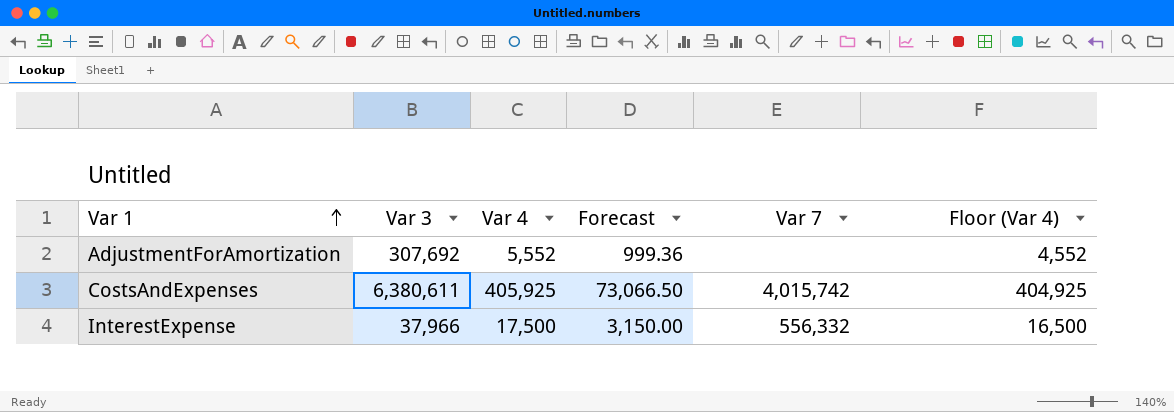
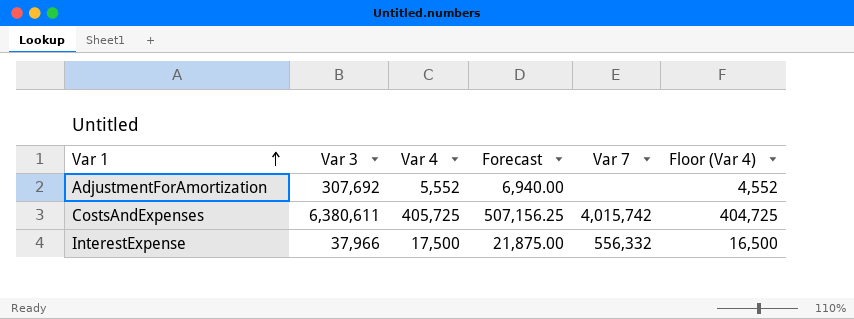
column Forecast | formula: [Var 4] * 0.18 -> [Var 4] * 1.25
CostsAndExpenses | Var 4: 405,925 -> 405,725
CostsAndExpenses | Floor (Var 4): 404,925 -> 404,725

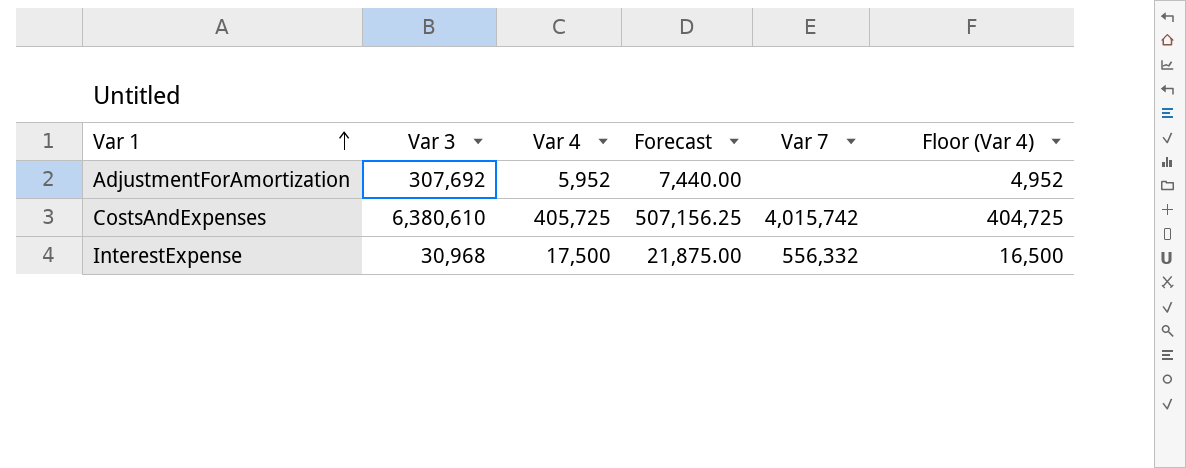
AdjustmentForAmortization | Var 4: 5,552 -> 5,952
AdjustmentForAmortization | Forecast: 6,940.00 -> 7,440.00
AdjustmentForAmortization | Floor (Var 4): 4,552 -> 4,952
CostsAndExpenses | Var 3: 6,380,611 -> 6,380,610
InterestExpense | Var 3: 37,966 -> 30,968

